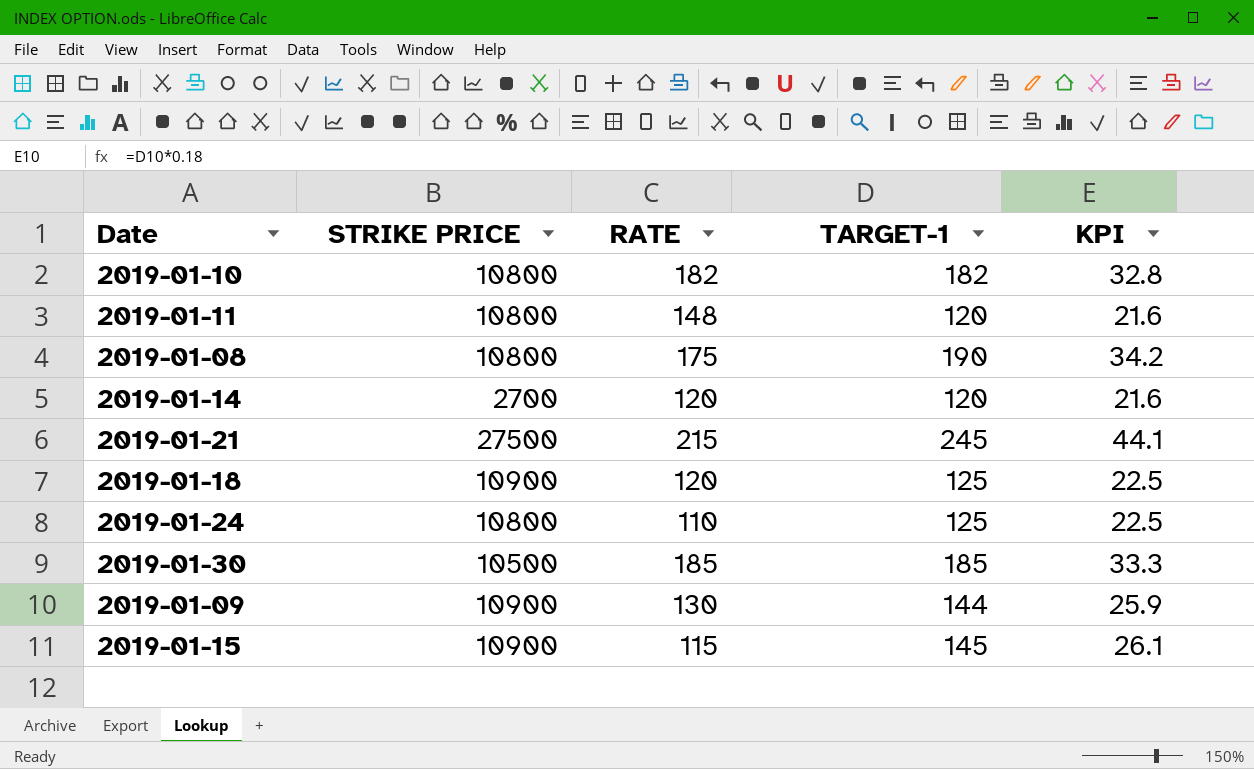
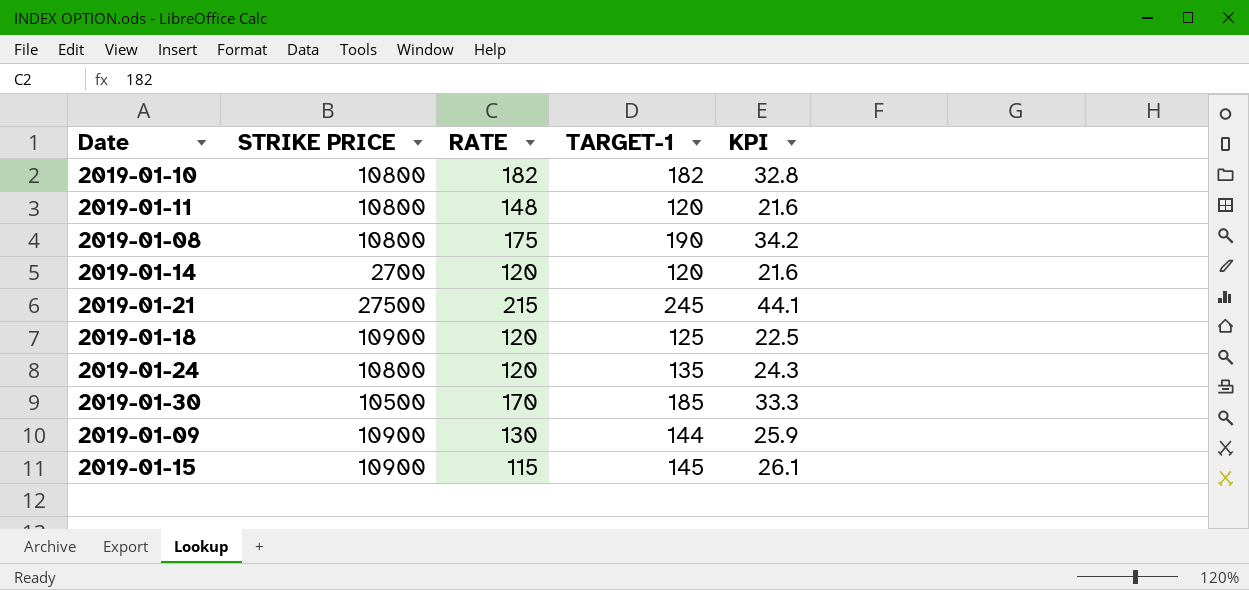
2019-01-24 | RATE: 110 -> 120
2019-01-24 | TARGET-1: 125 -> 135
2019-01-24 | KPI: 22.5 -> 24.3
2019-01-30 | RATE: 185 -> 170

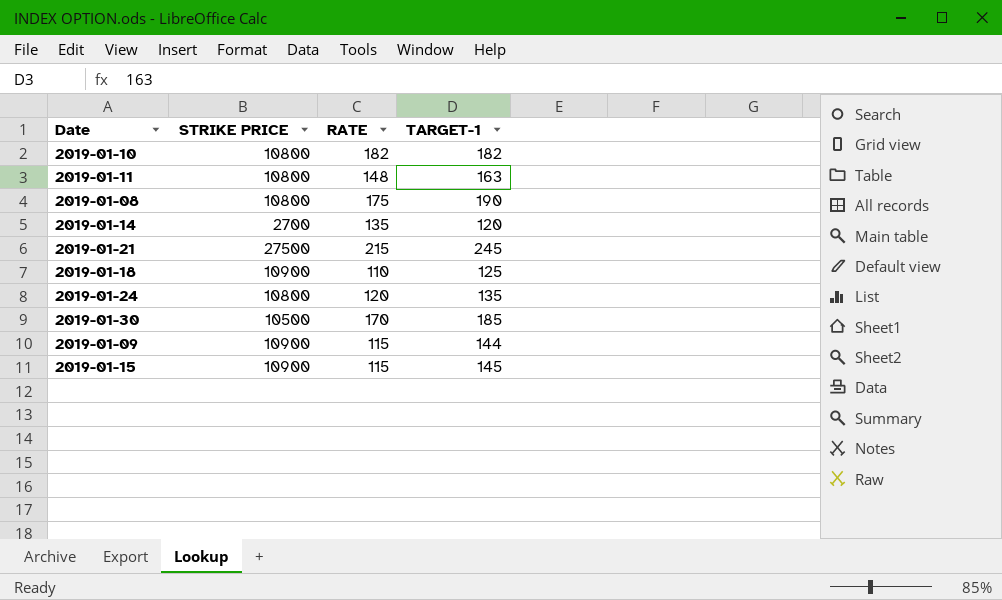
column KPI | formula: [TARGET-1] * 0.18 -> none
2019-01-11 | TARGET-1: 120 -> 163
2019-01-14 | RATE: 120 -> 135
2019-01-18 | RATE: 120 -> 110
2019-01-09 | RATE: 130 -> 115

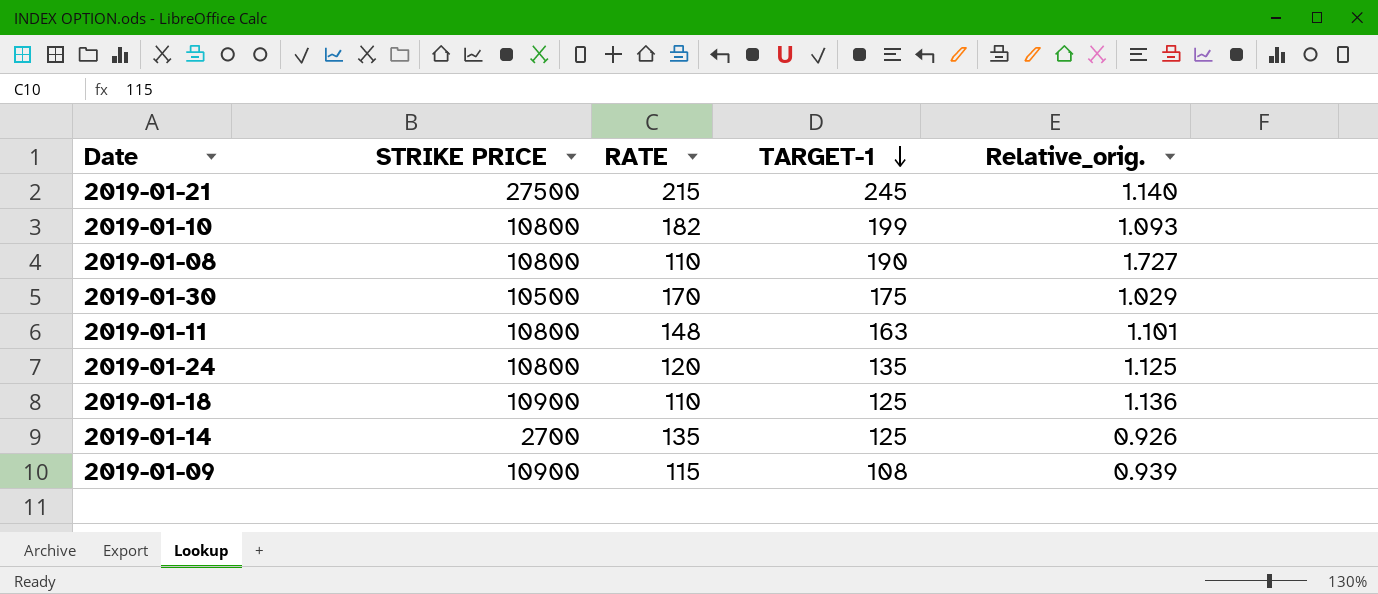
row order: none -> TARGET-1 descending
column Relative_orig. | formula: none -> [TARGET-1] / [RATE]
row 2019-01-15: 10900 | 115 | 145 -> none
2019-01-10 | TARGET-1: 182 -> 199
2019-01-08 | RATE: 175 -> 110
2019-01-30 | TARGET-1: 185 -> 175
2019-01-14 | TARGET-1: 120 -> 125
2019-01-09 | TARGET-1: 144 -> 108

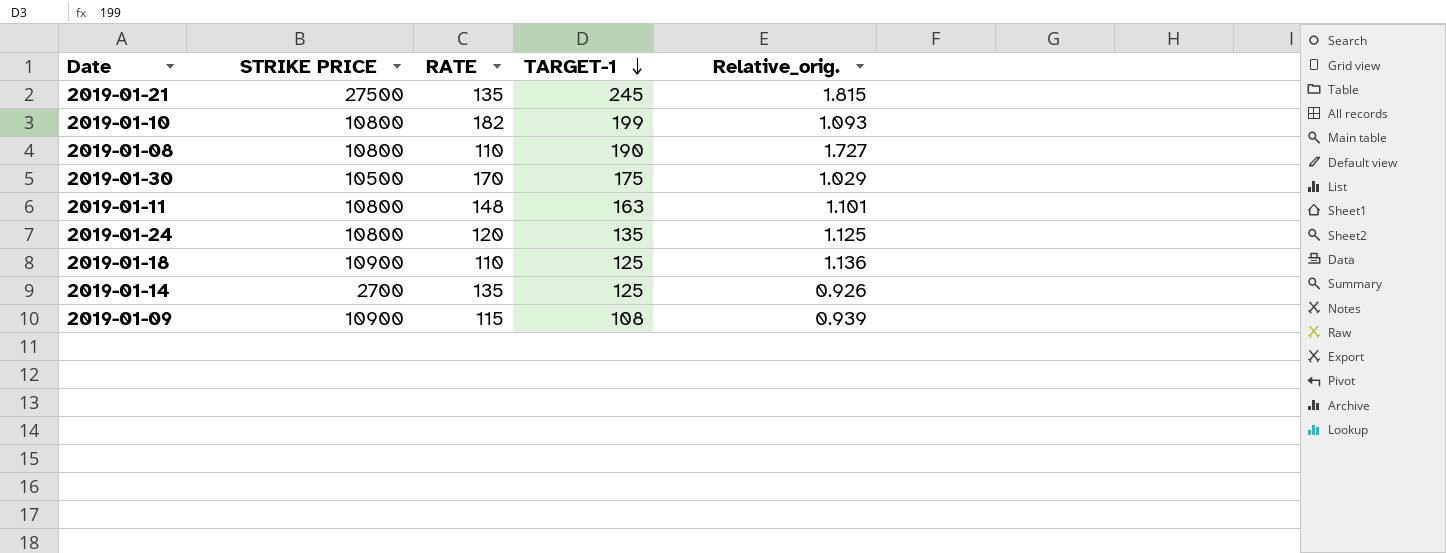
2019-01-21 | RATE: 215 -> 135
2019-01-21 | Relative_orig.: 1.140 -> 1.815

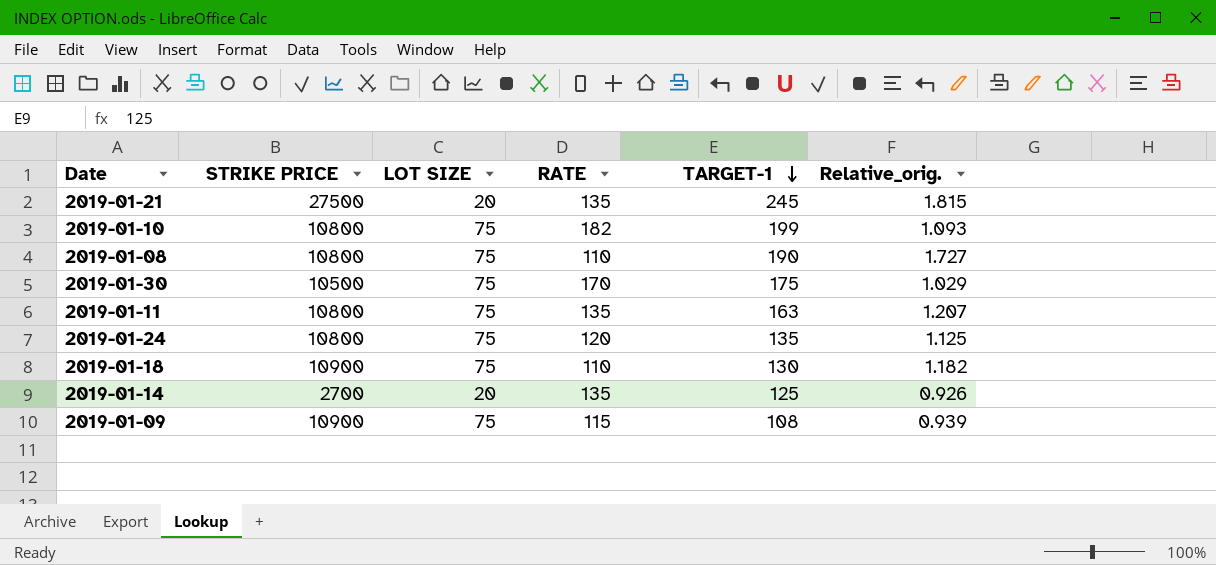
column LOT SIZE | position: none -> 3
2019-01-11 | RATE: 148 -> 135
2019-01-11 | Relative_orig.: 1.101 -> 1.207
2019-01-18 | TARGET-1: 125 -> 130
2019-01-18 | Relative_orig.: 1.136 -> 1.182

